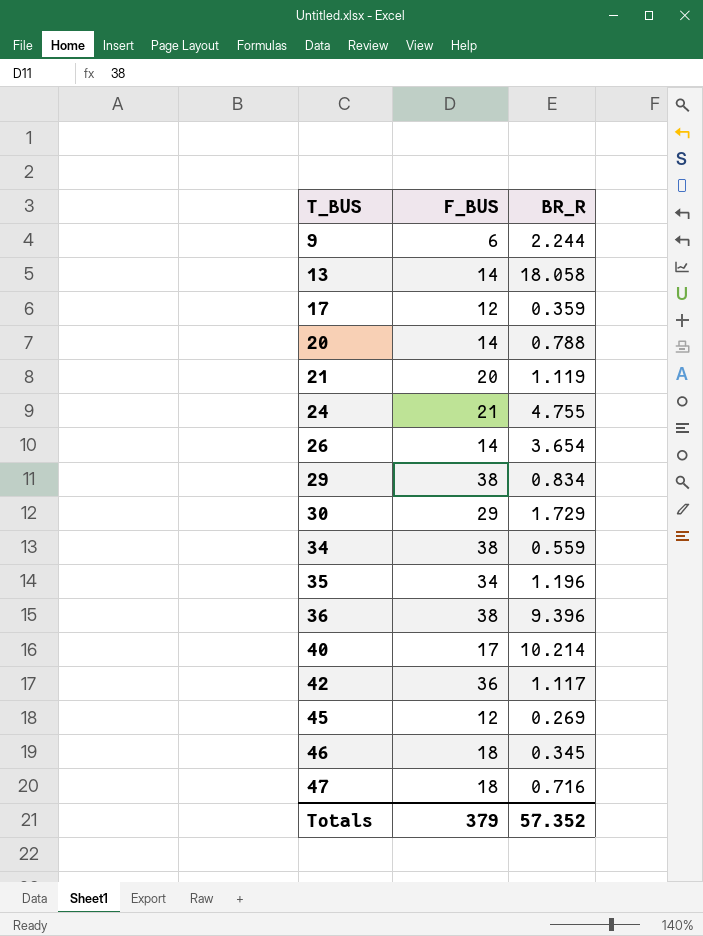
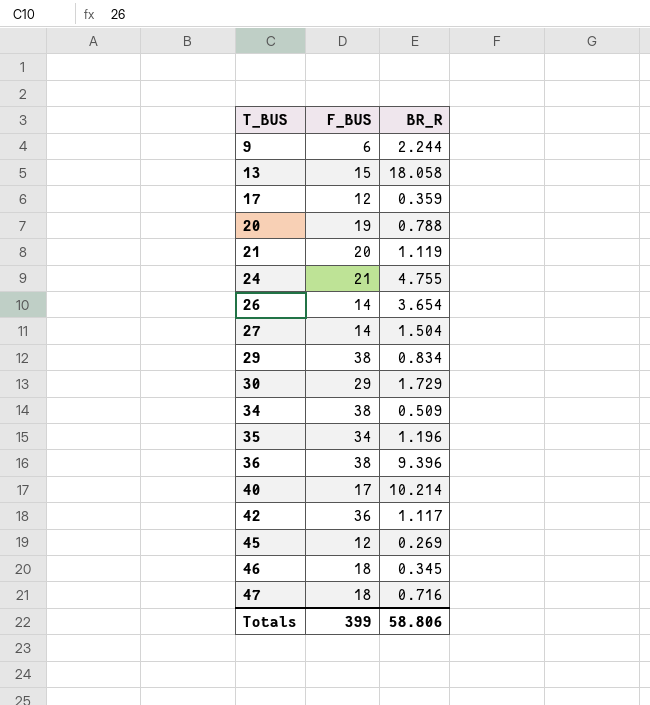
13 | F_BUS: 14 -> 15
20 | F_BUS: 14 -> 19
row 27: none -> 14 | 1.504
34 | BR_R: 0.559 -> 0.509
Totals | F_BUS: 379 -> 399
Totals | BR_R: 57.352 -> 58.806

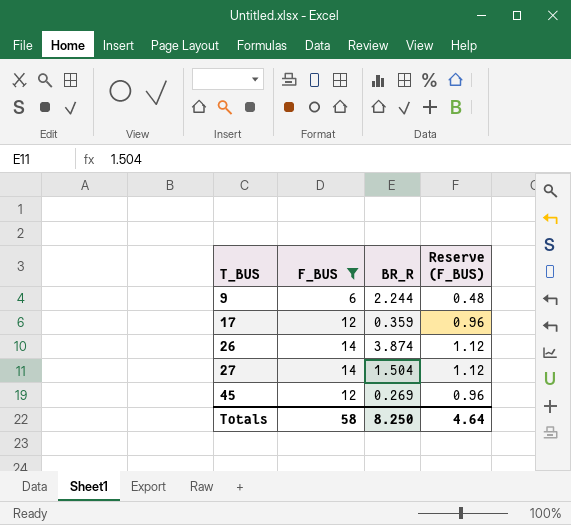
filter: none -> F_BUS <= 14
column Reserve (F_BUS) | formula: none -> [F_BUS] * 0.08
26 | BR_R: 3.654 -> 3.874
Totals | F_BUS: 399 -> 58
Totals | BR_R: 58.806 -> 8.250

